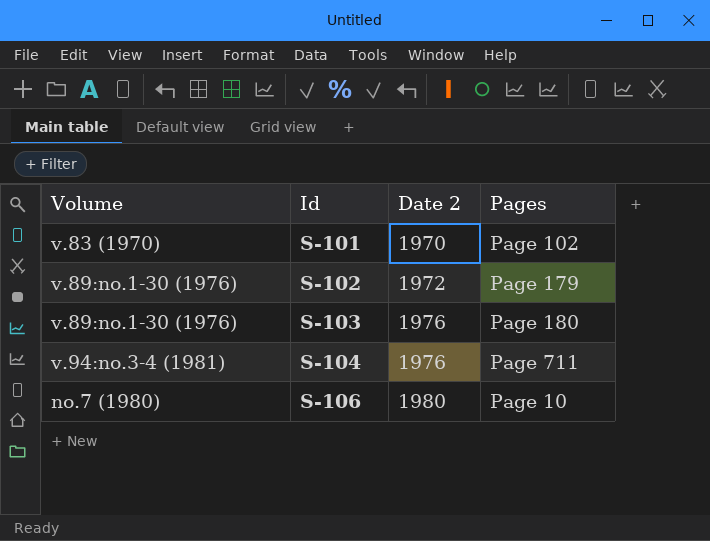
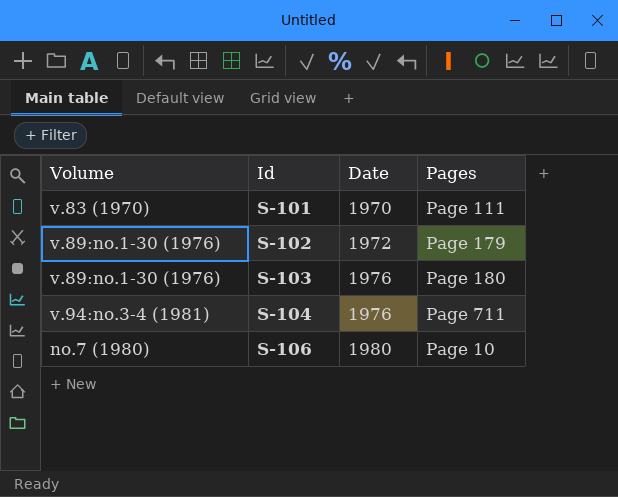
column name: Date 2 -> Date
S-101 | Pages: Page 102 -> Page 111

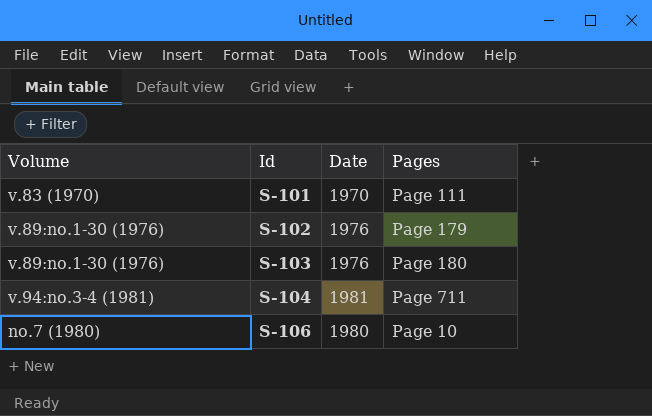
S-102 | Date: 1972 -> 1976
S-104 | Date: 1976 -> 1981

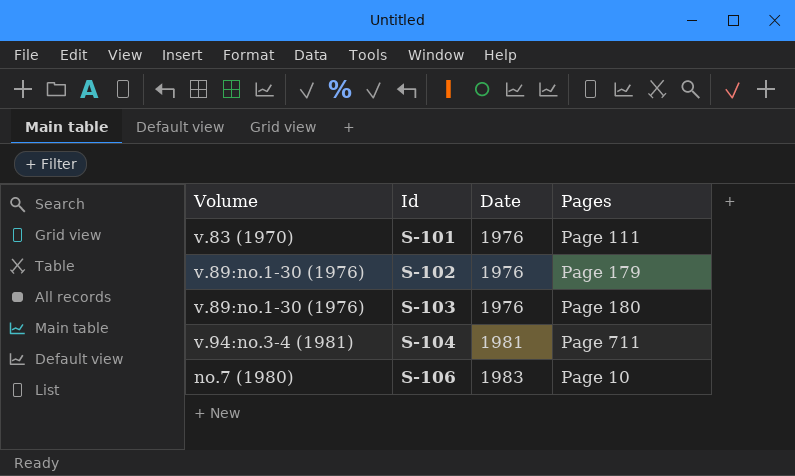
S-101 | Date: 1970 -> 1976
S-106 | Date: 1980 -> 1983

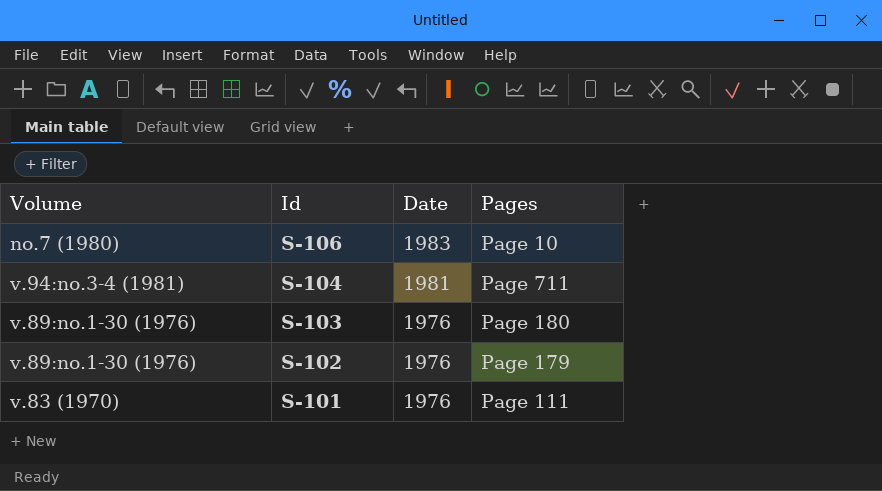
row order: Id ascending -> Id descending

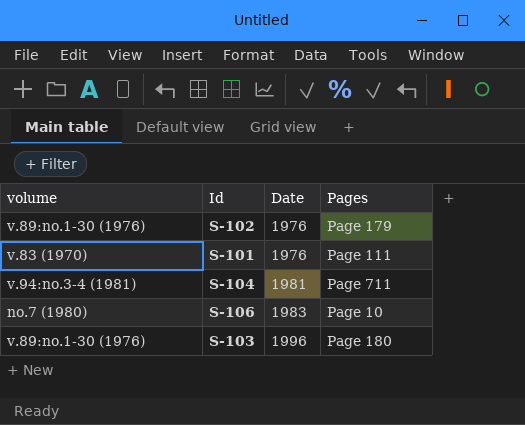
row order: Id descending -> Date ascending
column name: Volume -> volume
S-103 | Date: 1976 -> 1996

